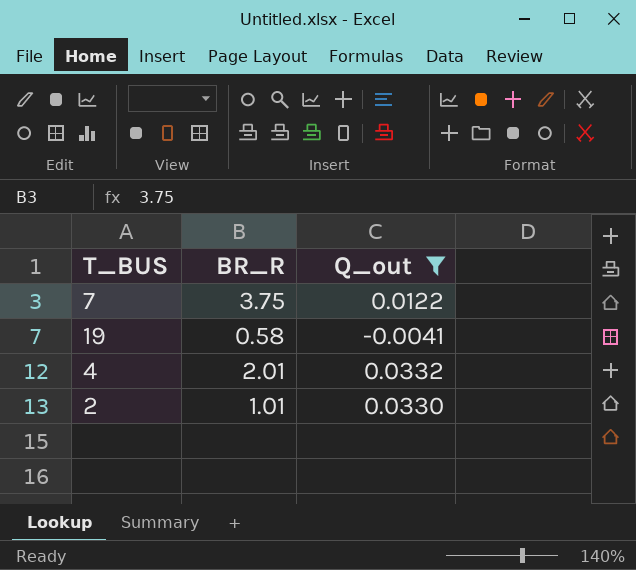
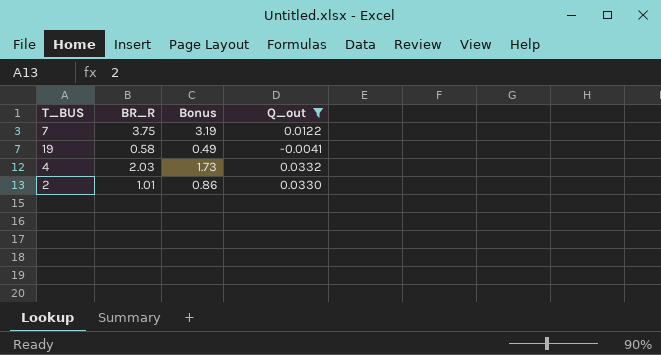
column Bonus | formula: none -> [BR_R] * 0.85
4 | BR_R: 2.01 -> 2.03

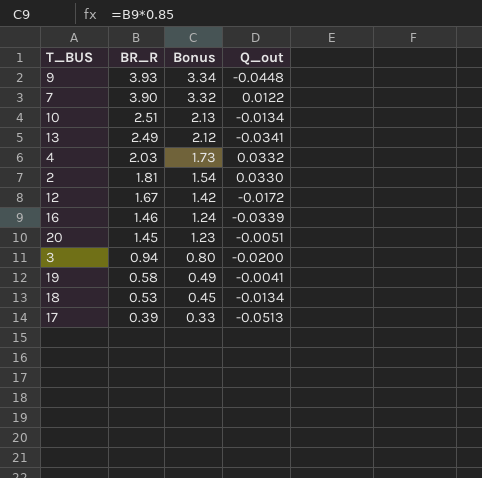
filter: Q_out >= -0.0041 -> none
row order: none -> BR_R descending
7 | BR_R: 3.75 -> 3.90
7 | Bonus: 3.19 -> 3.32
2 | BR_R: 1.01 -> 1.81
2 | Bonus: 0.86 -> 1.54

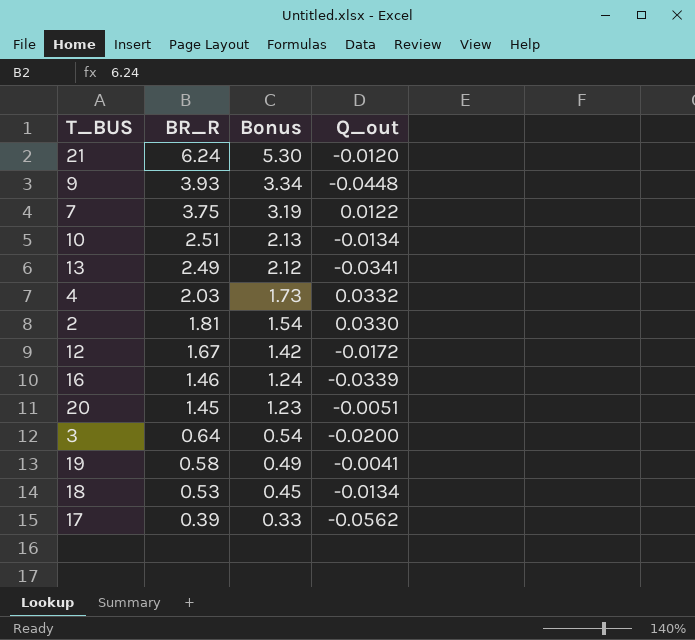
row 21: none -> 6.24 | 5.30 | -0.0120
7 | BR_R: 3.90 -> 3.75
7 | Bonus: 3.32 -> 3.19
3 | BR_R: 0.94 -> 0.64
3 | Bonus: 0.80 -> 0.54
17 | Q_out: -0.0513 -> -0.0562

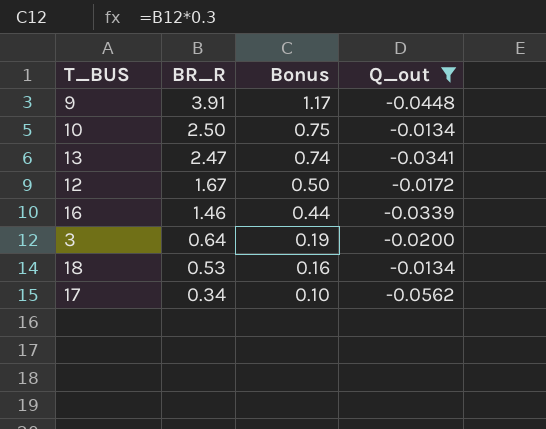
filter: none -> Q_out <= -0.0134
column Bonus | formula: [BR_R] * 0.85 -> [BR_R] * 0.3
9 | BR_R: 3.93 -> 3.91
10 | BR_R: 2.51 -> 2.50
13 | BR_R: 2.49 -> 2.47
17 | BR_R: 0.39 -> 0.34

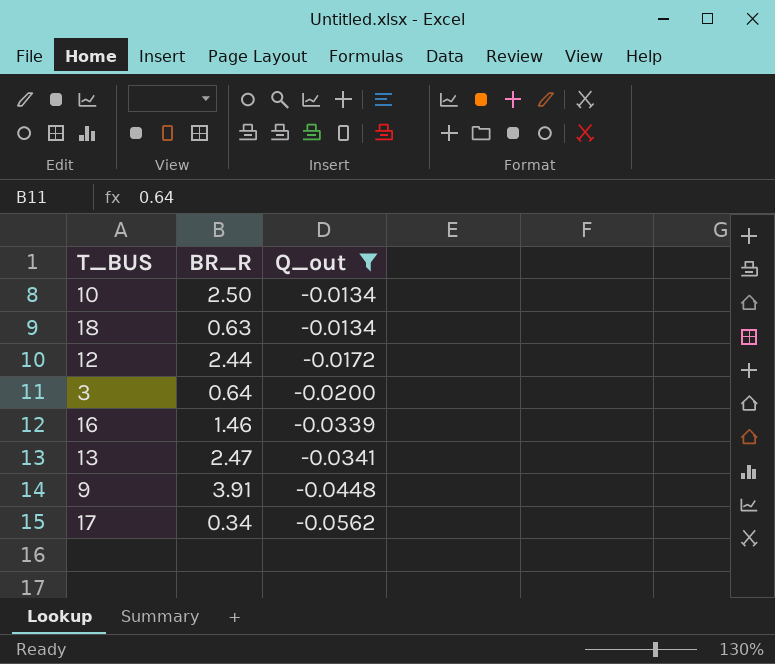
row order: BR_R descending -> Q_out descending
column Bonus | formula: [BR_R] * 0.3 -> none
18 | BR_R: 0.53 -> 0.63
12 | BR_R: 1.67 -> 2.44

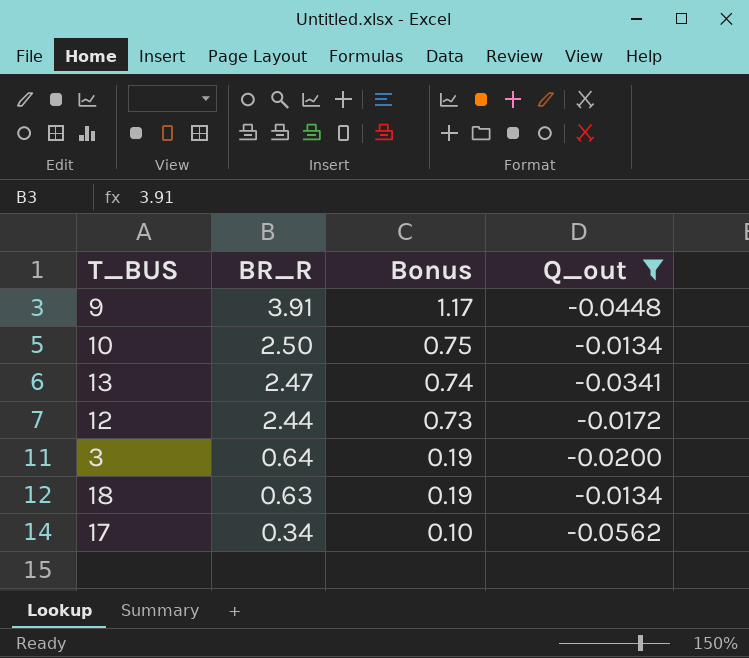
row order: Q_out descending -> BR_R descending
column Bonus | formula: none -> [BR_R] * 0.3
row 16: 1.46 | -0.0339 -> none

